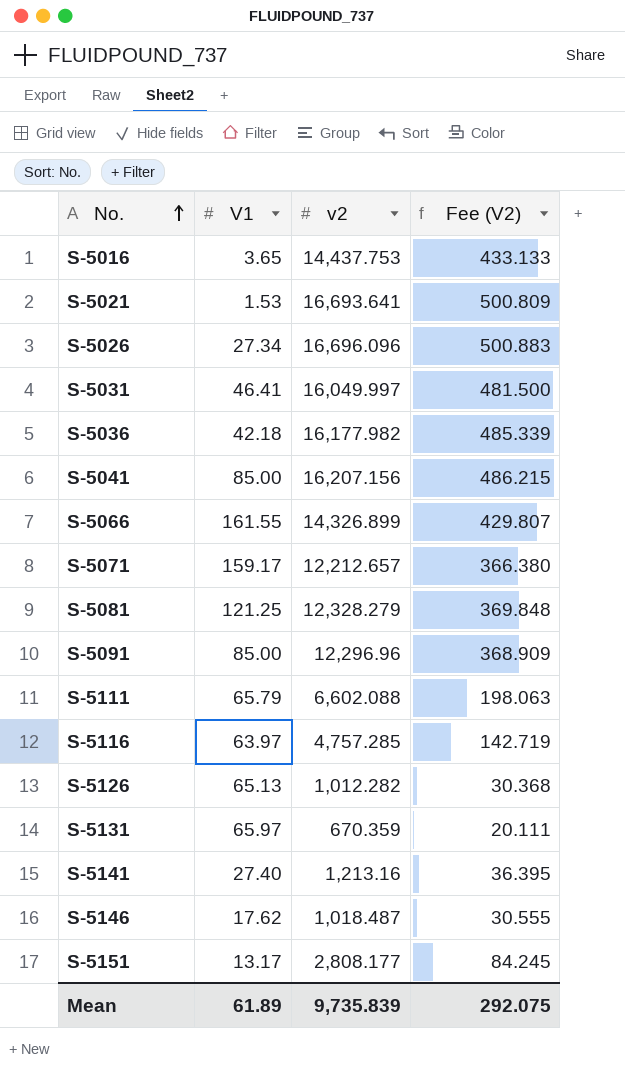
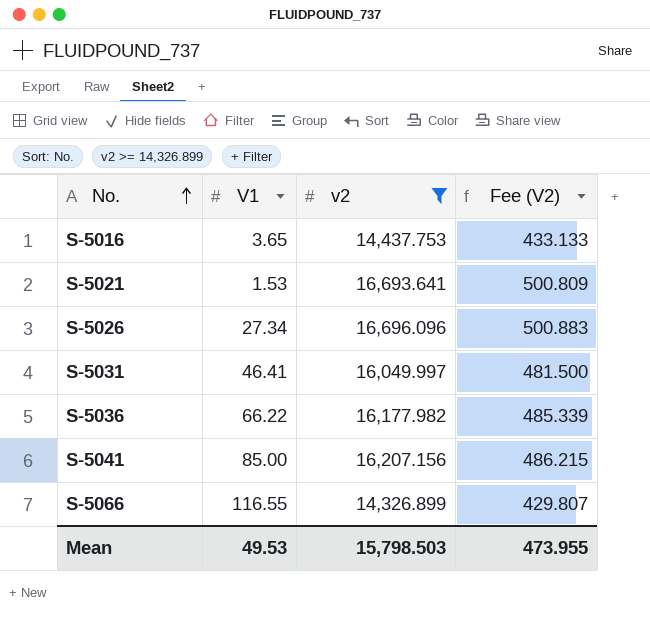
filter: none -> v2 >= 14,326.899
S-5036 | V1: 42.18 -> 66.22
S-5066 | V1: 161.55 -> 116.55
Mean | V1: 61.89 -> 49.53
Mean | v2: 9,735.839 -> 15,798.503
Mean | Fee (V2): 292.075 -> 473.955

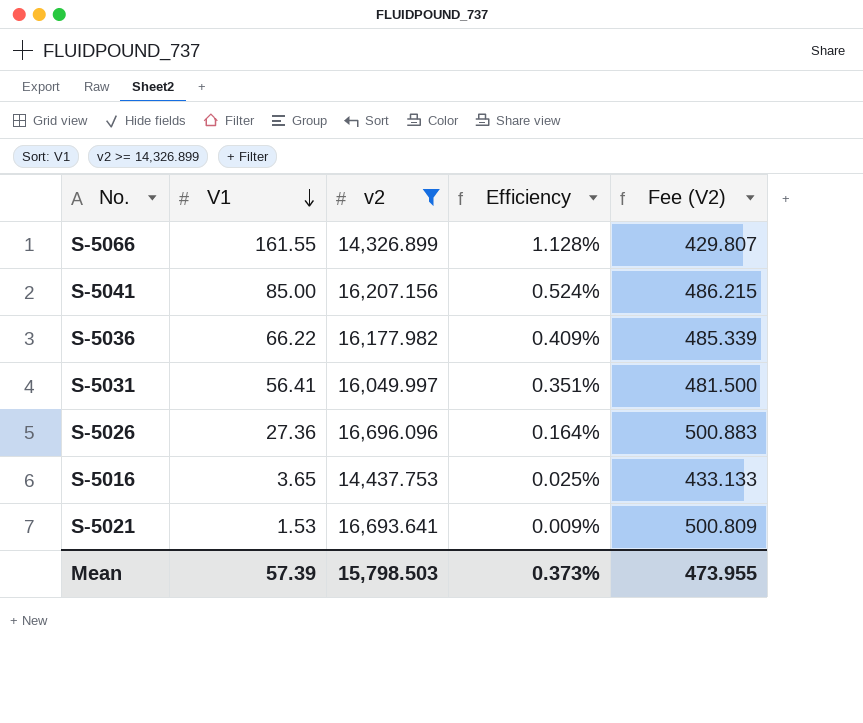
row order: No. ascending -> V1 descending
column Efficiency | formula: none -> [V1] / [v2]
S-5066 | V1: 116.55 -> 161.55
S-5031 | V1: 46.41 -> 56.41
S-5026 | V1: 27.34 -> 27.36
Mean | V1: 49.53 -> 57.39

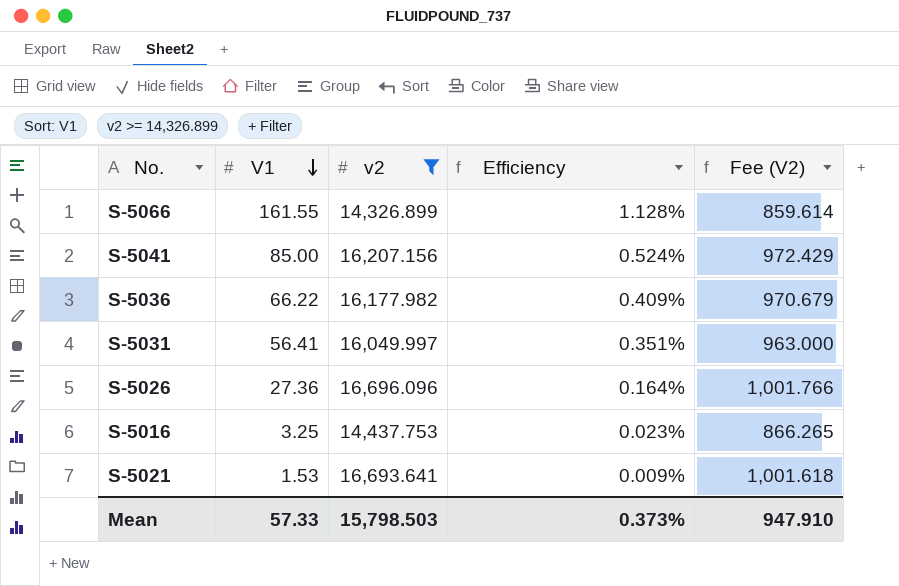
column Fee (V2) | formula: [v2] * 0.03 -> [v2] * 0.06
S-5016 | V1: 3.65 -> 3.25
S-5016 | Efficiency: 0.025% -> 0.023%
Mean | V1: 57.39 -> 57.33
Mean | Fee (V2): 473.955 -> 947.910

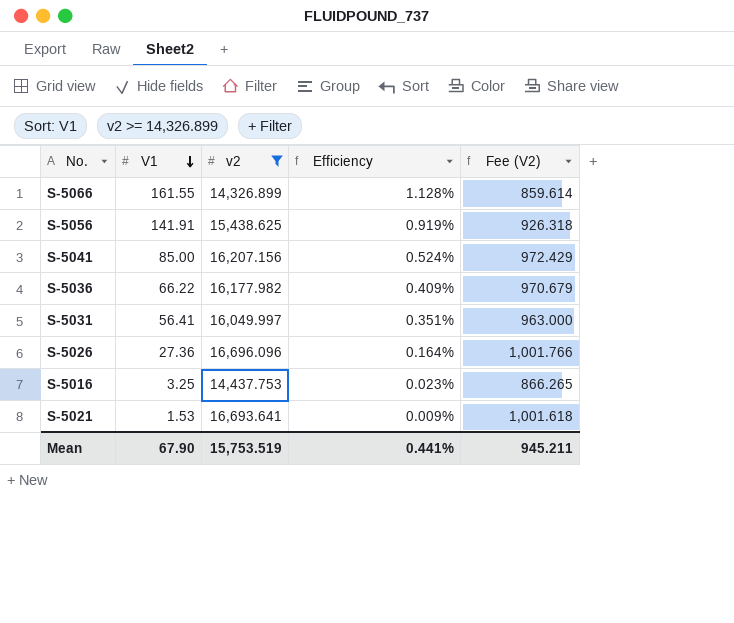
row S-5056: none -> 141.91 | 15,438.625 | 0.919% | 926.318
Mean | V1: 57.33 -> 67.90
Mean | v2: 15,798.503 -> 15,753.519
Mean | Efficiency: 0.373% -> 0.441%
Mean | Fee (V2): 947.910 -> 945.211

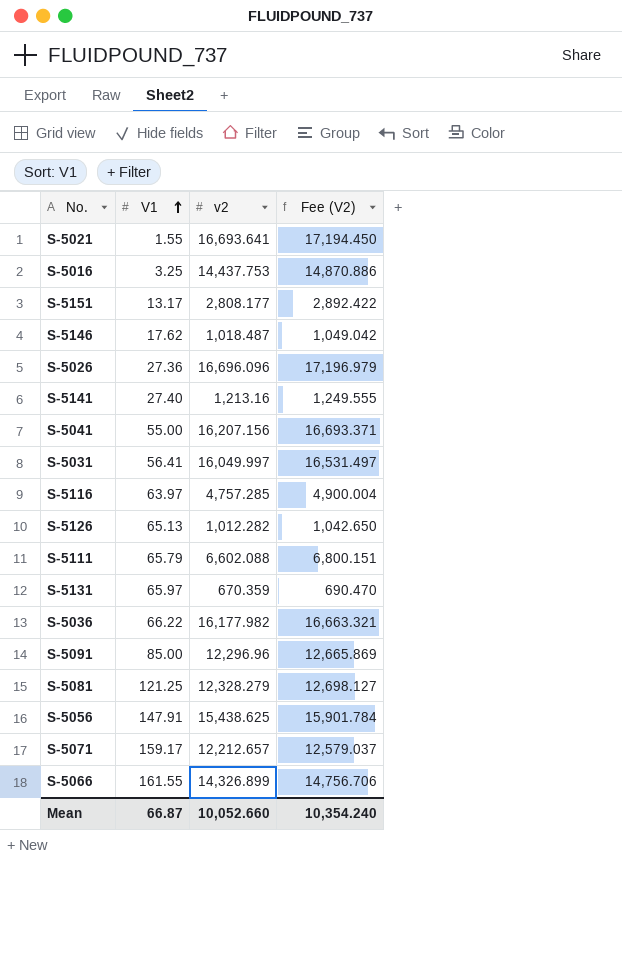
filter: v2 >= 14,326.899 -> none
row order: V1 descending -> V1 ascending
column Efficiency | formula: [V1] / [v2] -> none
column Fee (V2) | formula: [v2] * 0.06 -> [v2] * 1.03
S-5021 | V1: 1.53 -> 1.55
S-5041 | V1: 85.00 -> 55.00
S-5056 | V1: 141.91 -> 147.91
Mean | V1: 67.90 -> 66.87
Mean | v2: 15,753.519 -> 10,052.660
Mean | Fee (V2): 945.211 -> 10,354.240

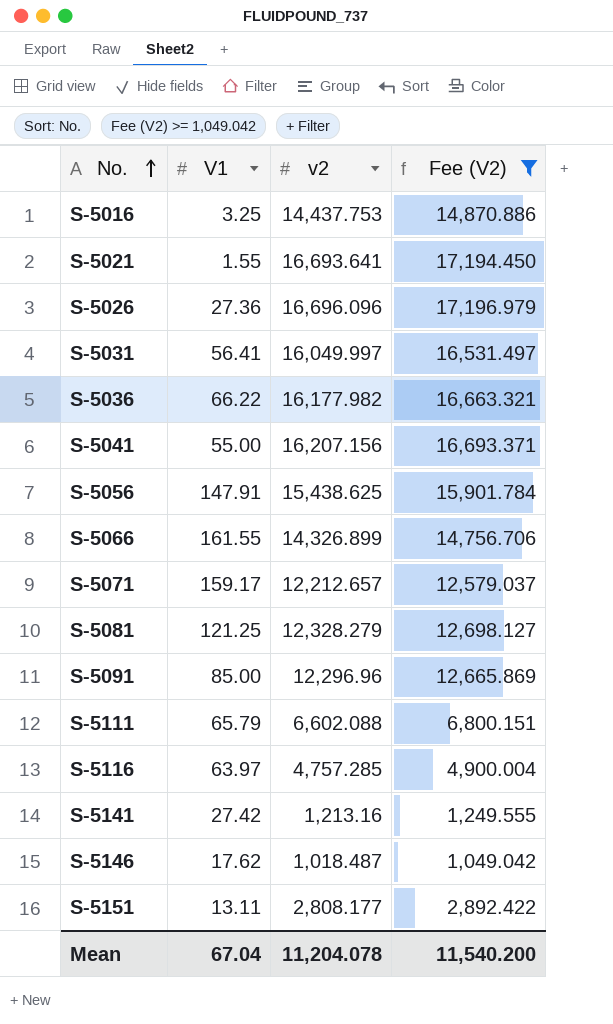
filter: none -> Fee (V2) >= 1,049.042
row order: V1 ascending -> No. ascending
S-5141 | V1: 27.40 -> 27.42
S-5151 | V1: 13.17 -> 13.11
Mean | V1: 66.87 -> 67.04
Mean | v2: 10,052.660 -> 11,204.078
Mean | Fee (V2): 10,354.240 -> 11,540.200

